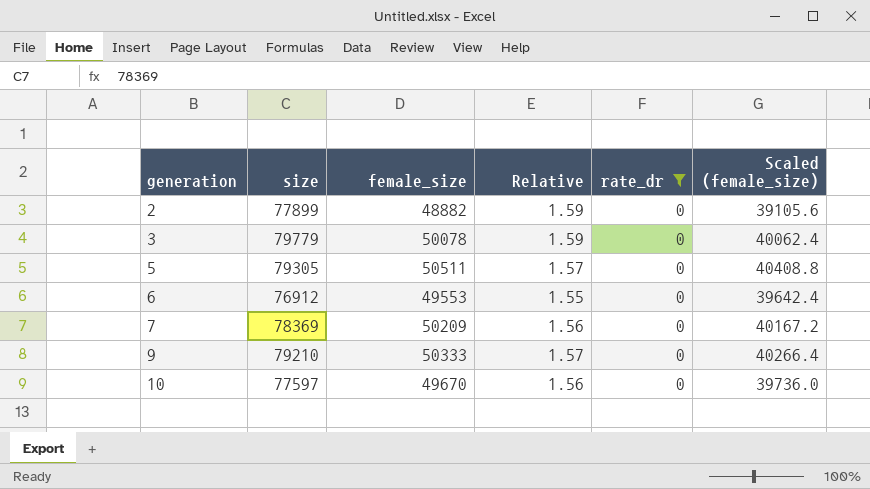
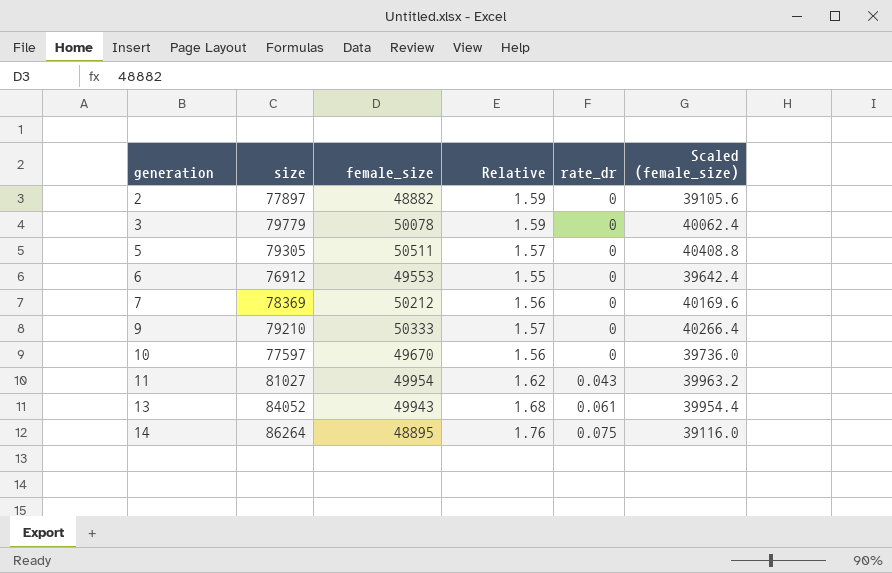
filter: rate_dr = 0 -> none
2 | size: 77899 -> 77897
7 | female_size: 50209 -> 50212
7 | Scaled (female_size): 40167.2 -> 40169.6

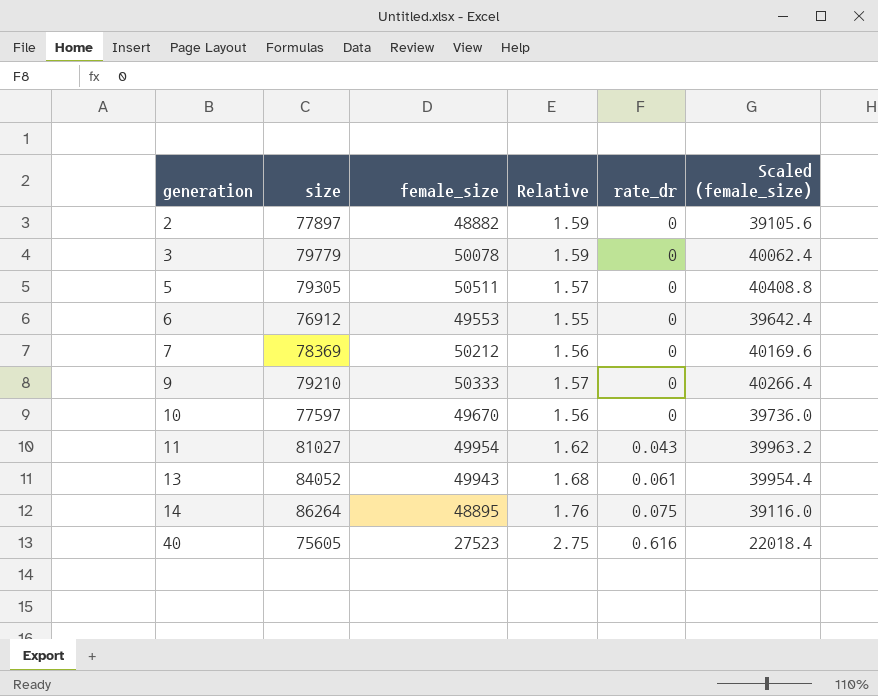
row 40: none -> 75605 | 27523 | 2.75 | 0.616 | 22018.4

